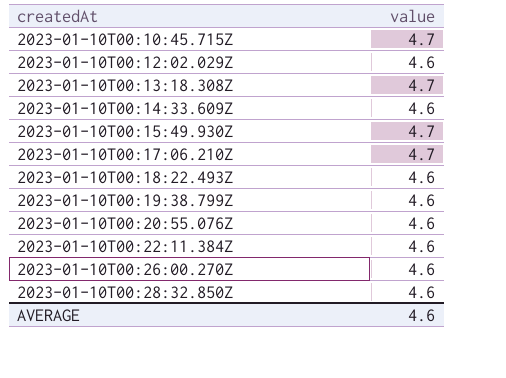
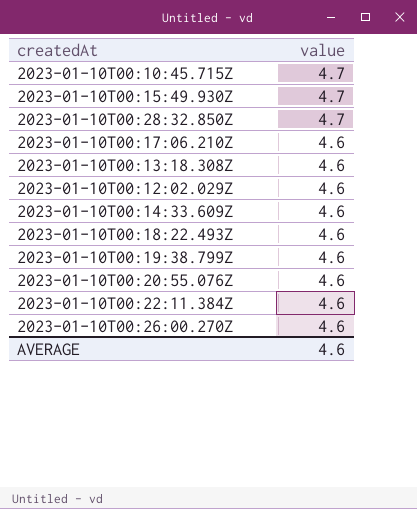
row order: createdAt ascending -> value descending
2023-01-10T00:28:32.850Z | value: 4.6 -> 4.7
2023-01-10T00:17:06.210Z | value: 4.7 -> 4.6
2023-01-10T00:13:18.308Z | value: 4.7 -> 4.6

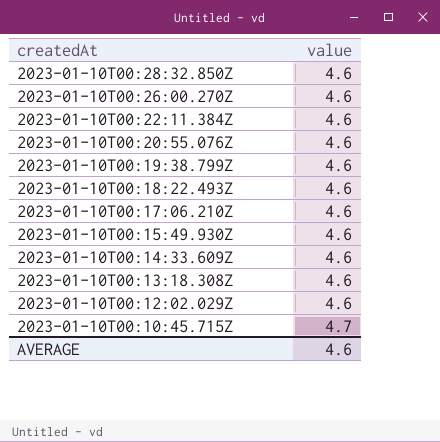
row order: value descending -> createdAt descending
2023-01-10T00:28:32.850Z | value: 4.7 -> 4.6
2023-01-10T00:15:49.930Z | value: 4.7 -> 4.6

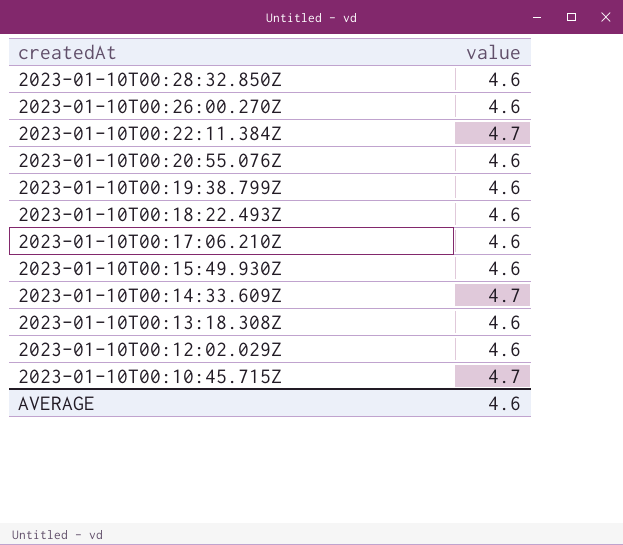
2023-01-10T00:22:11.384Z | value: 4.6 -> 4.7
2023-01-10T00:14:33.609Z | value: 4.6 -> 4.7

